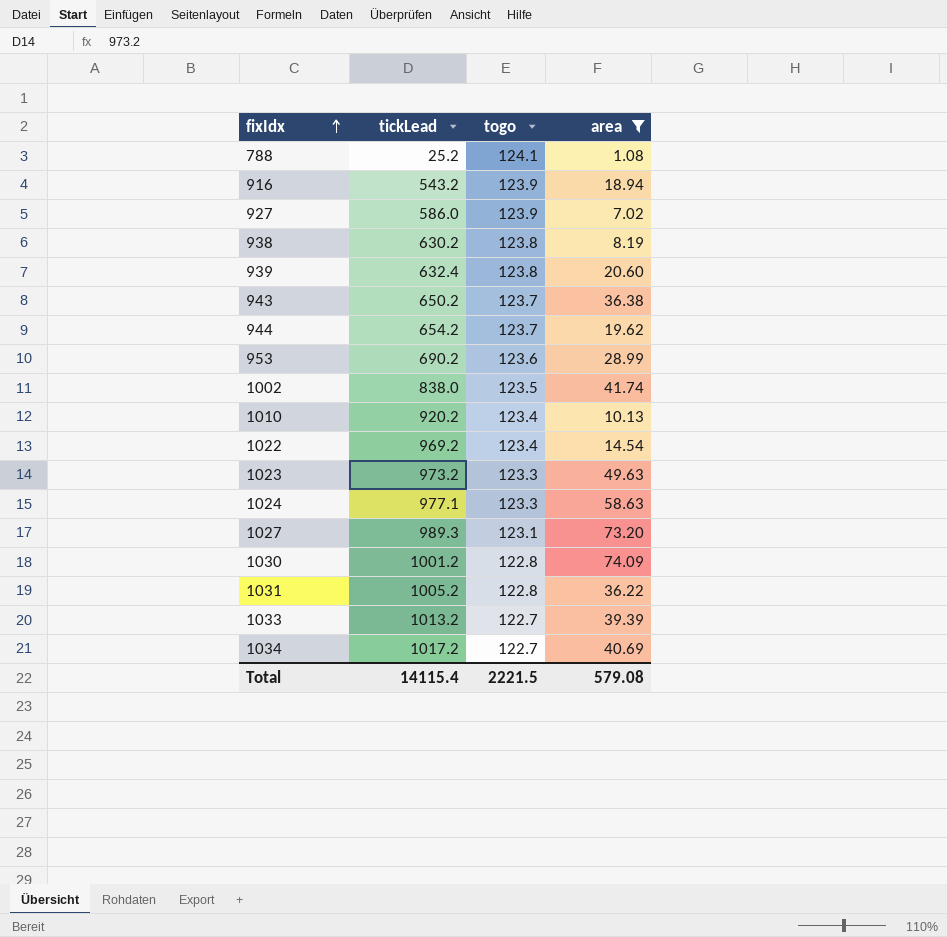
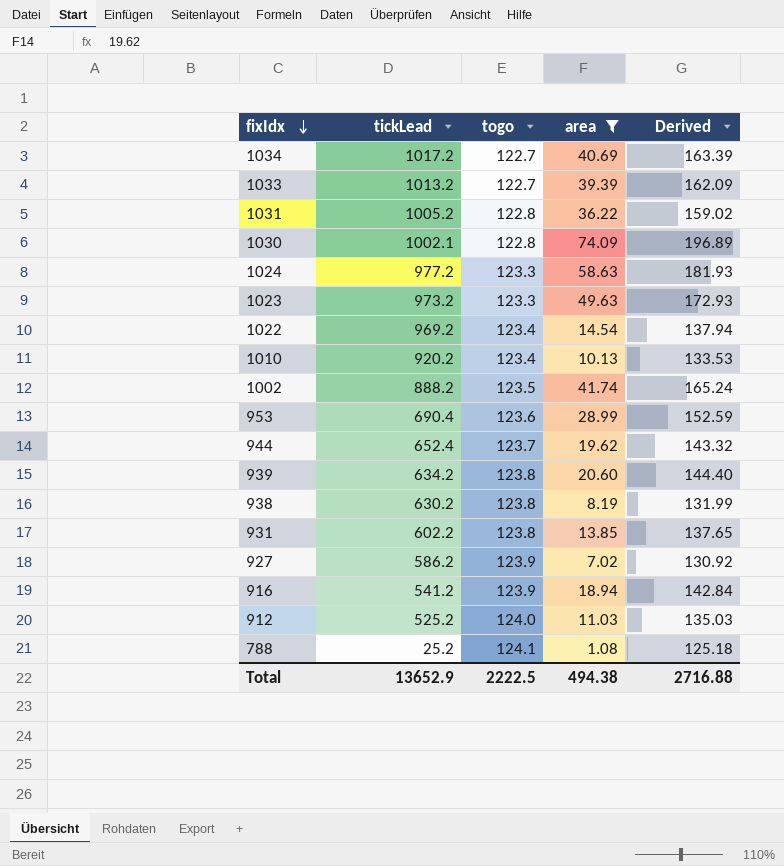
row order: fixIdx ascending -> fixIdx descending
column Derived | formula: none -> [togo] + [area]
row 943: 650.2 | 123.7 | 36.38 -> none
row 1027: 989.3 | 123.1 | 73.20 -> none
1030 | tickLead: 1001.2 -> 1002.1
1024 | tickLead: 977.1 -> 977.2
1002 | tickLead: 838.0 -> 888.2
953 | tickLead: 690.2 -> 690.4
944 | tickLead: 654.2 -> 652.4
939 | tickLead: 632.4 -> 634.2
row 931: none -> 602.2 | 123.8 | 13.85 | 137.65
927 | tickLead: 586.0 -> 586.2
916 | tickLead: 543.2 -> 541.2
row 912: none -> 525.2 | 124.0 | 11.03 | 135.03
Total | tickLead: 14115.4 -> 13652.9
Total | togo: 2221.5 -> 2222.5
Total | area: 579.08 -> 494.38

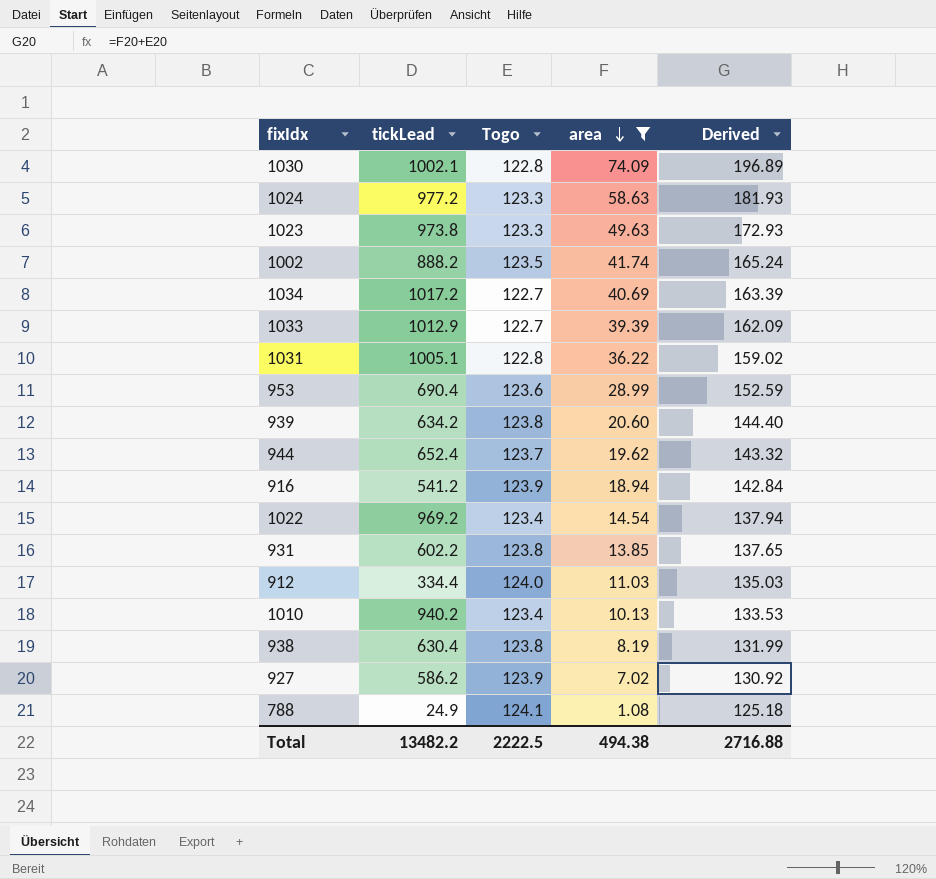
row order: fixIdx descending -> area descending
column name: togo -> Togo
1023 | tickLead: 973.2 -> 973.8
1033 | tickLead: 1013.2 -> 1012.9
1031 | tickLead: 1005.2 -> 1005.1
912 | tickLead: 525.2 -> 334.4
1010 | tickLead: 920.2 -> 940.2
938 | tickLead: 630.2 -> 630.4
788 | tickLead: 25.2 -> 24.9
Total | tickLead: 13652.9 -> 13482.2

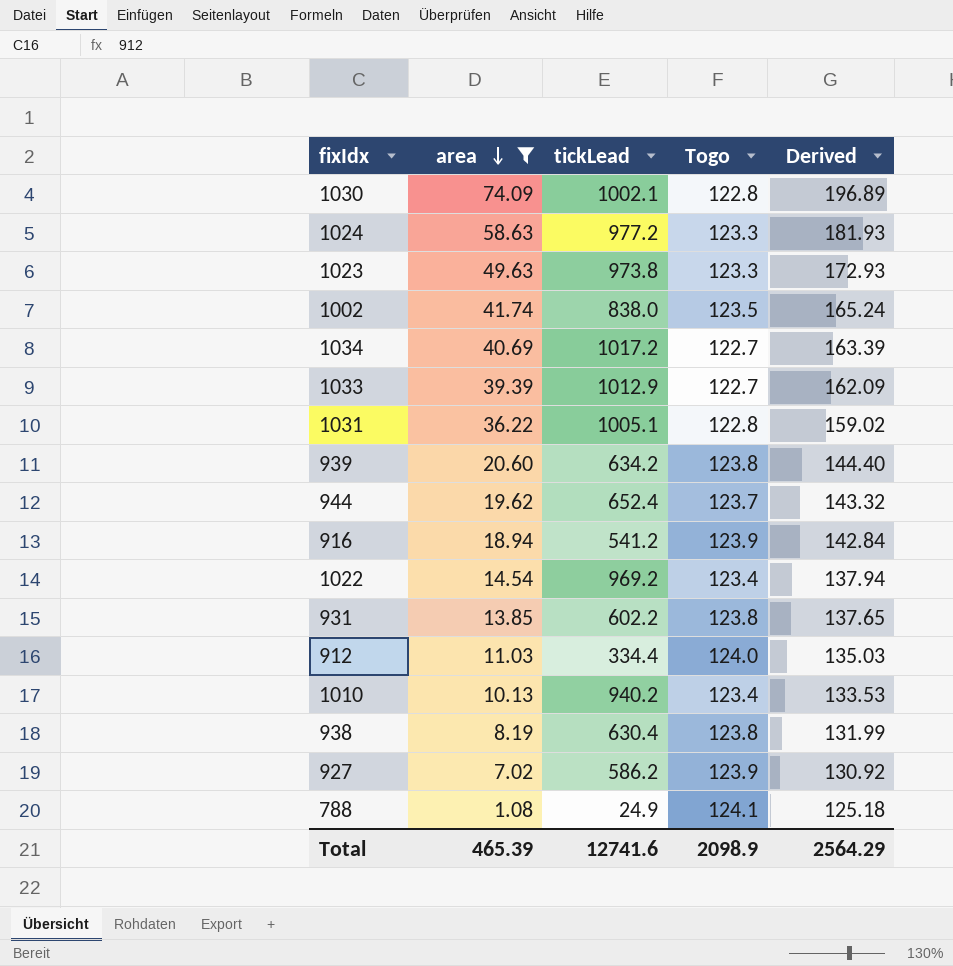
column area | position: 4 -> 2
row 953: 690.4 | 123.6 | 28.99 | 152.59 -> none
1002 | tickLead: 888.2 -> 838.0
Total | area: 494.38 -> 465.39
Total | tickLead: 13482.2 -> 12741.6
Total | Togo: 2222.5 -> 2098.9
Total | Derived: 2716.88 -> 2564.29

